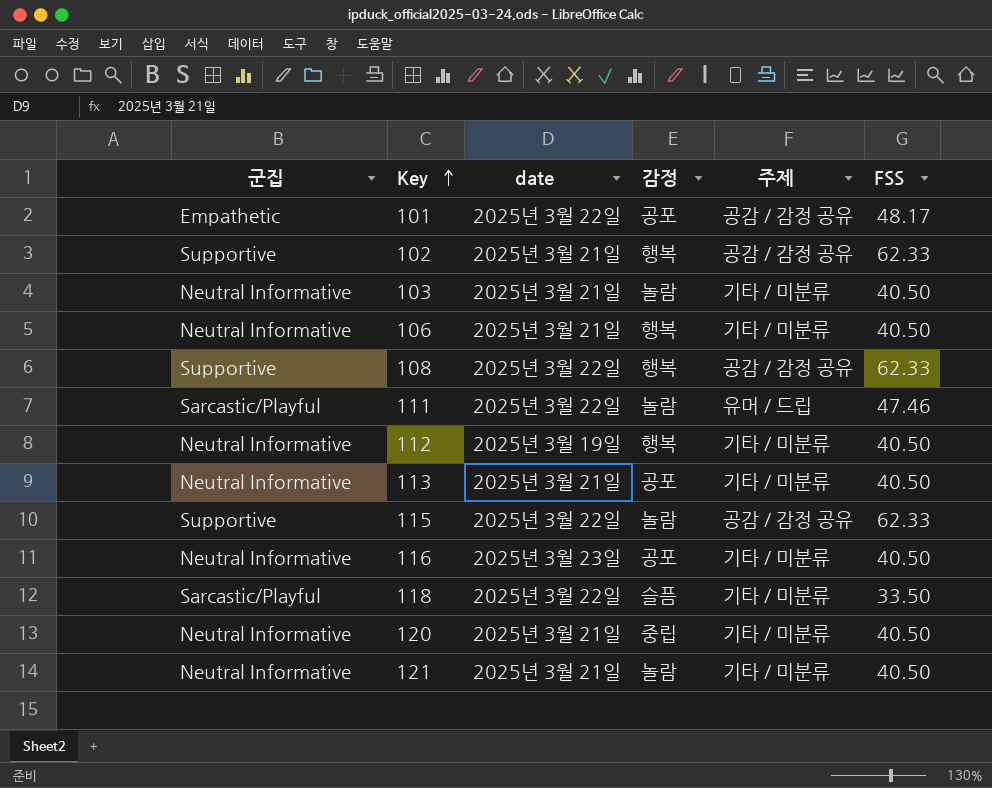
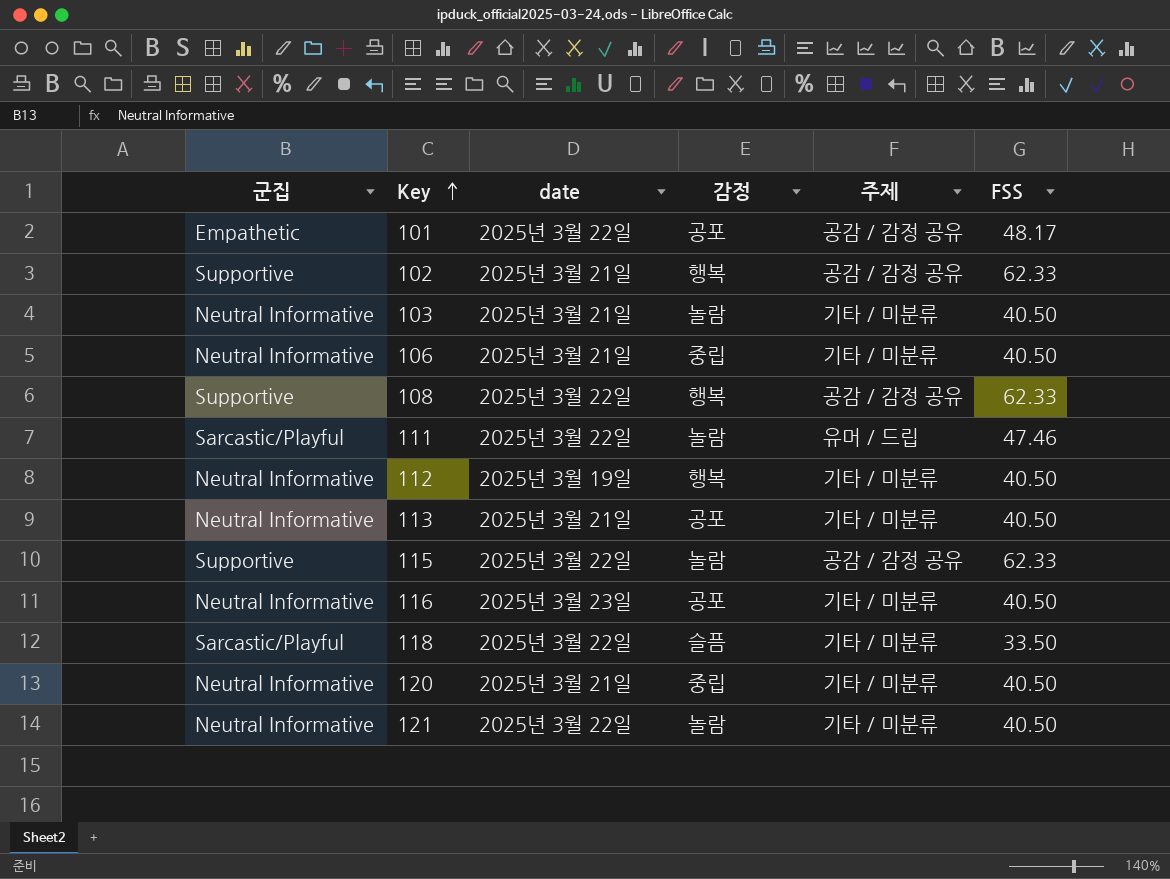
106 | 감정: 행복 -> 중립
121 | date: 2025년 3월 21일 -> 2025년 3월 22일

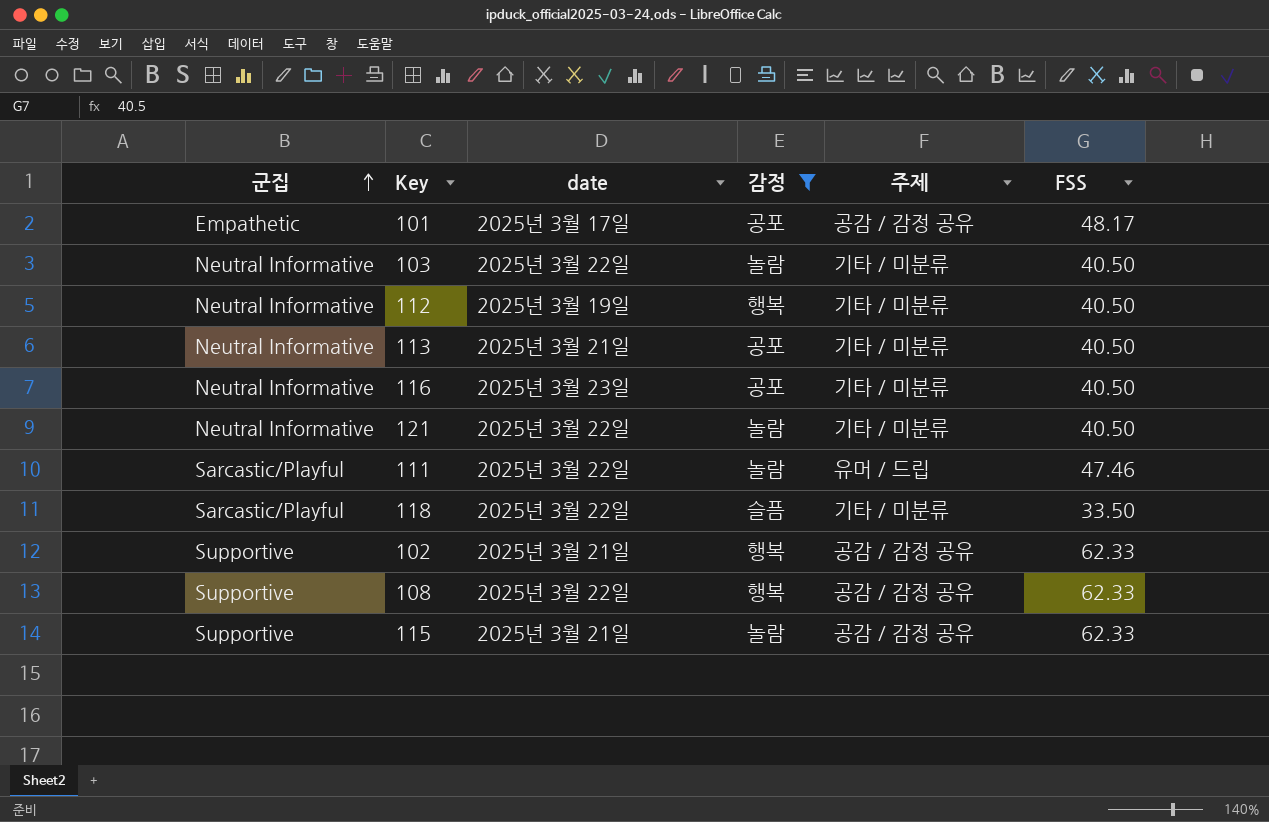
filter: none -> 감정 != 중립
row order: Key ascending -> 군집 ascending
101 | date: 2025년 3월 22일 -> 2025년 3월 17일
103 | date: 2025년 3월 21일 -> 2025년 3월 22일
115 | date: 2025년 3월 22일 -> 2025년 3월 21일

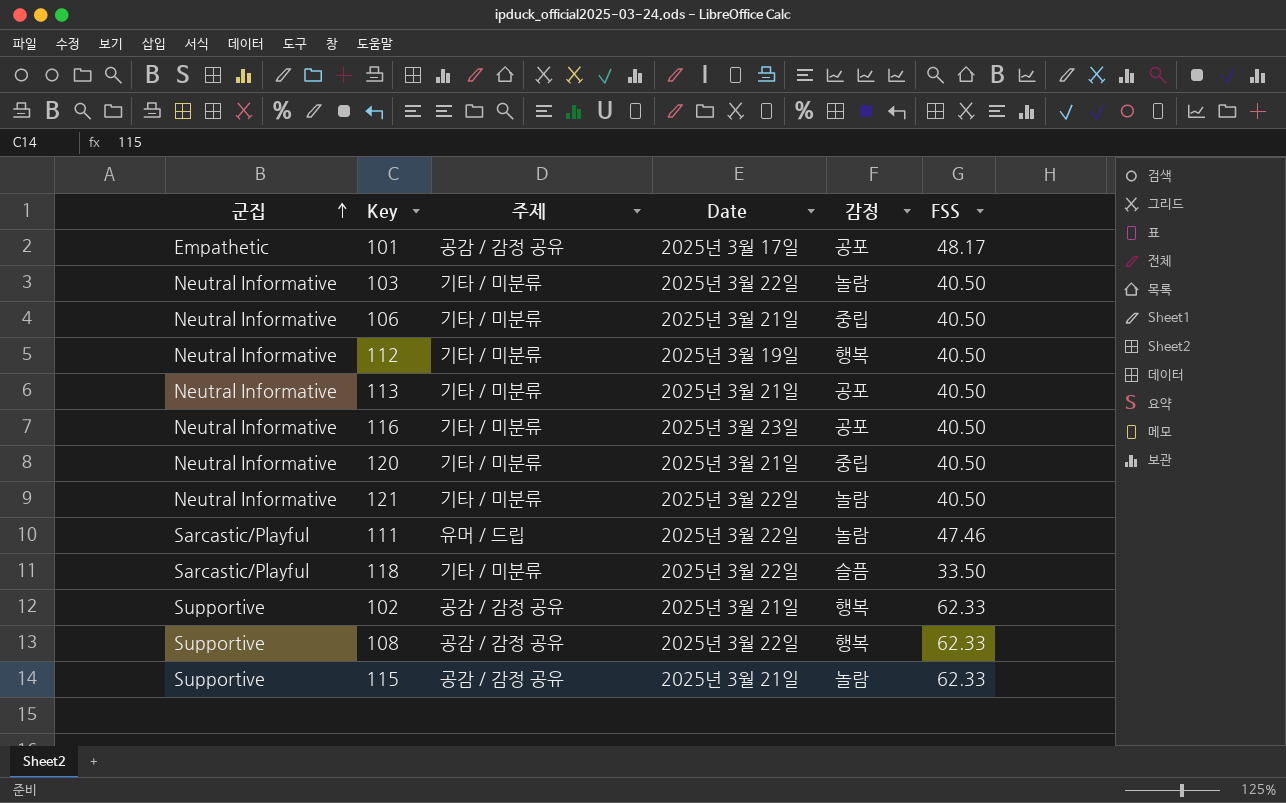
filter: 감정 != 중립 -> none
column 주제 | position: 5 -> 3
column name: date -> Date

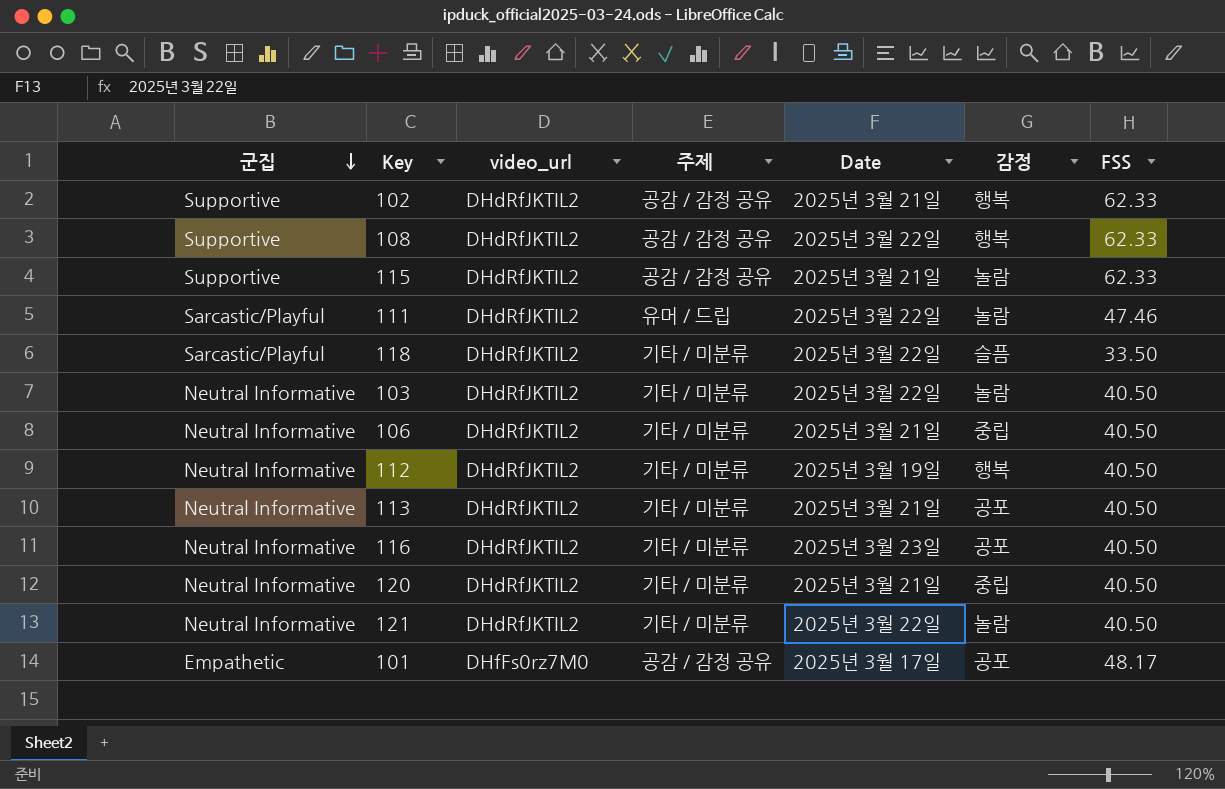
row order: 군집 ascending -> 군집 descending
column video_url | position: none -> 3

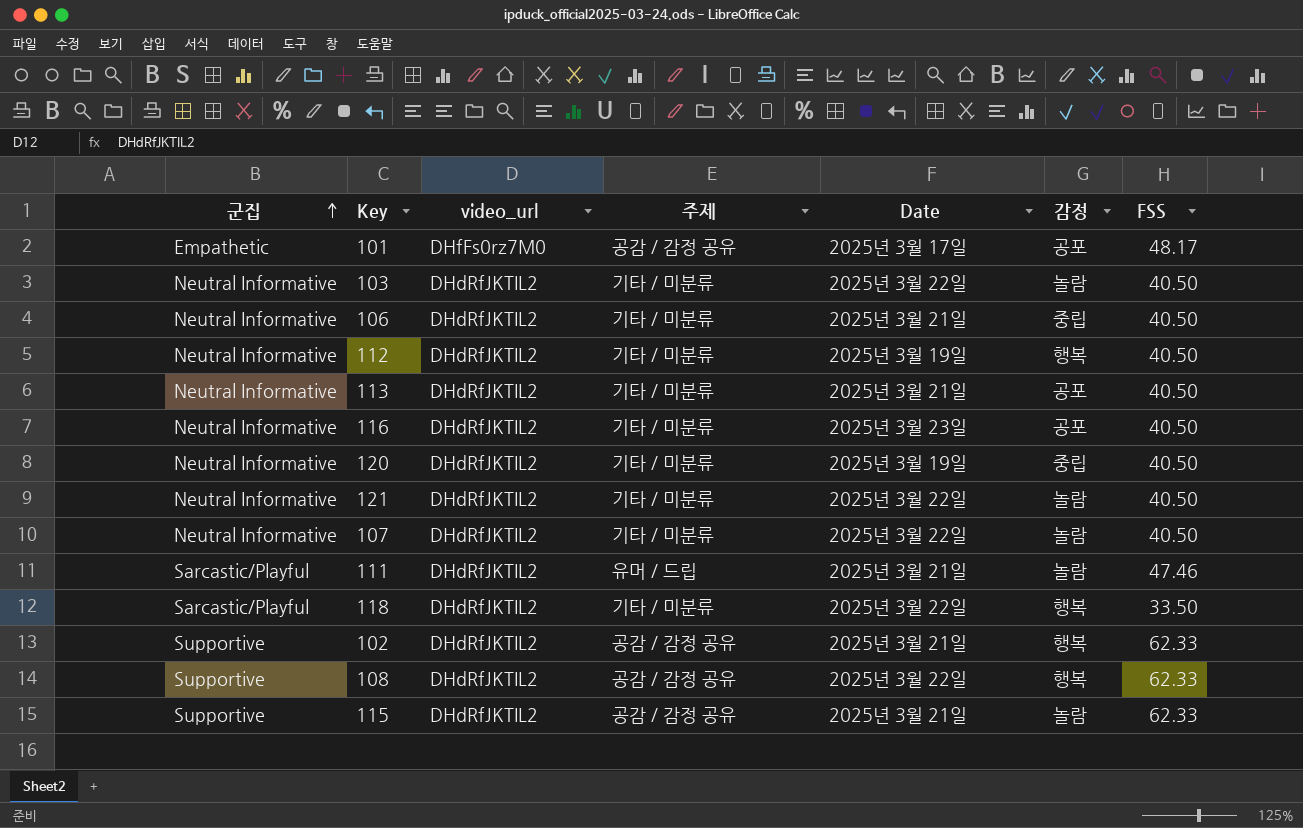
row order: 군집 descending -> 군집 ascending
120 | Date: 2025년 3월 21일 -> 2025년 3월 19일
row 107: none -> Neutral Informative | DHdRfJKTIL2 | 기타 / 미분류 | 2025년 3월 22일 | 놀람 | 40.50
111 | Date: 2025년 3월 22일 -> 2025년 3월 21일
118 | 감정: 슬픔 -> 행복

